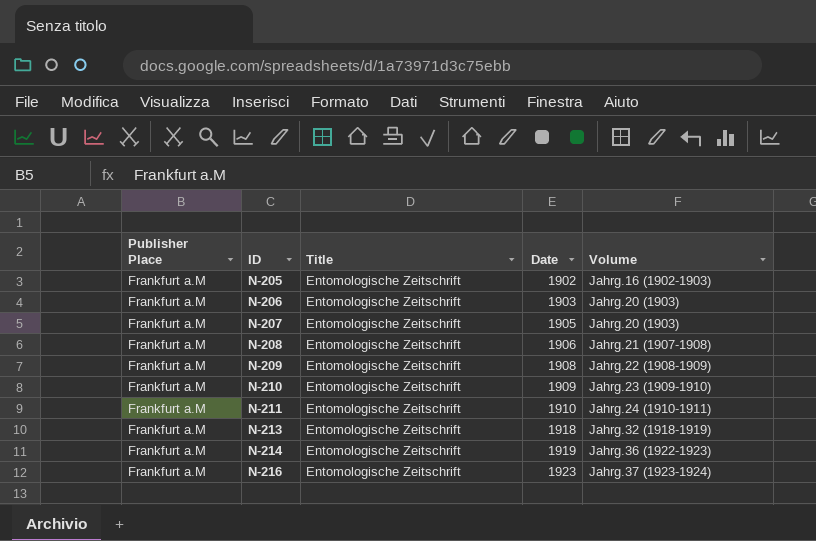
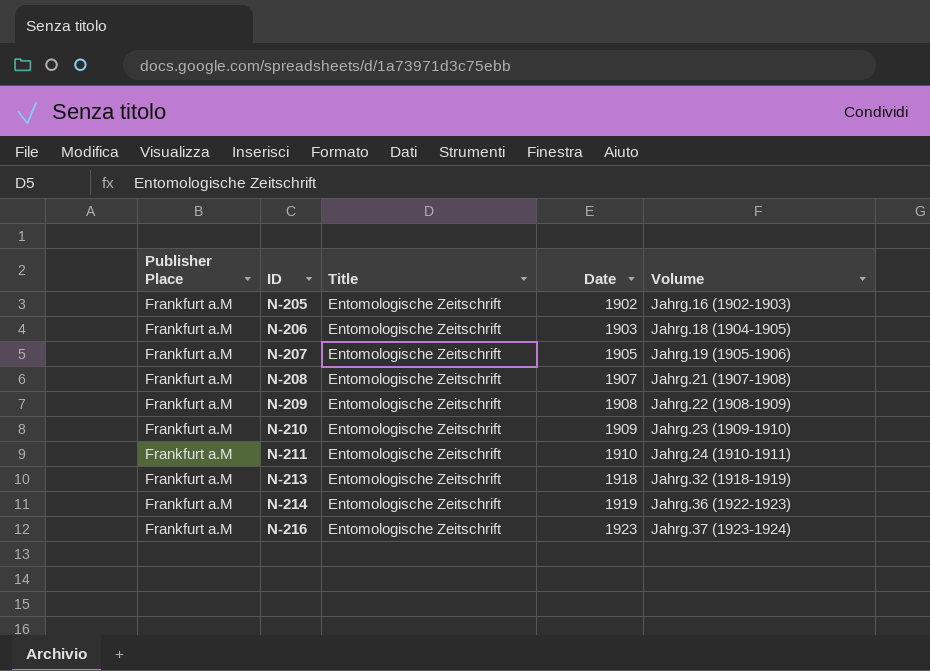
N-206 | Volume: Jahrg.20 (1903) -> Jahrg.18 (1904-1905)
N-207 | Volume: Jahrg.20 (1903) -> Jahrg.19 (1905-1906)
N-208 | Date: 1906 -> 1907

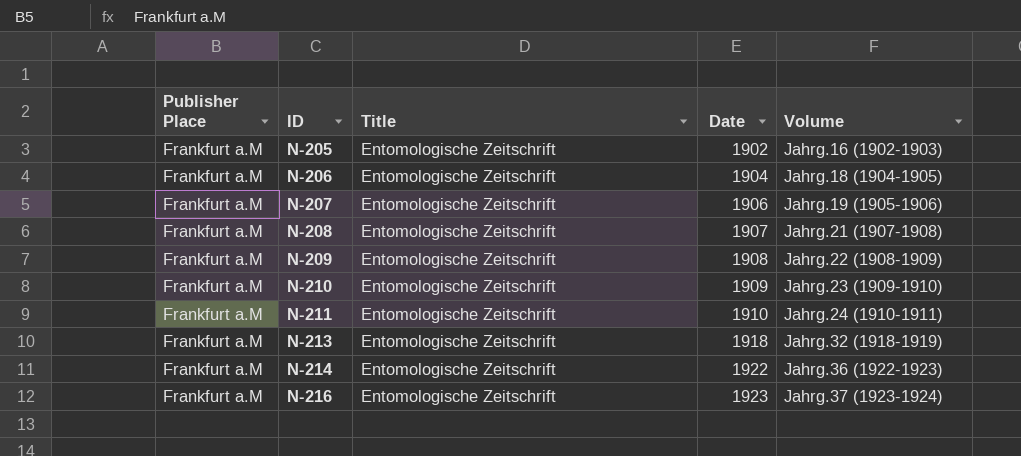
N-206 | Date: 1903 -> 1904
N-207 | Date: 1905 -> 1906
N-214 | Date: 1919 -> 1922

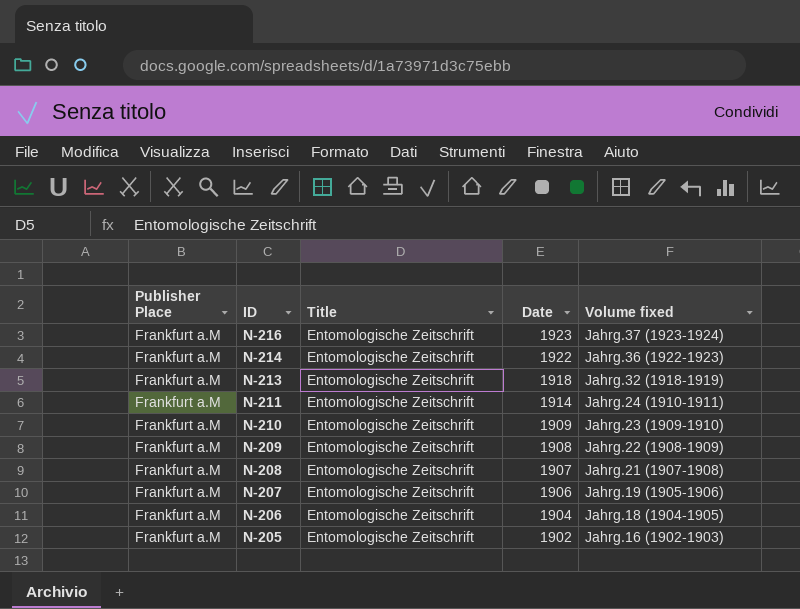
row order: ID ascending -> ID descending
column name: Volume -> Volume fixed
N-211 | Date: 1910 -> 1914

